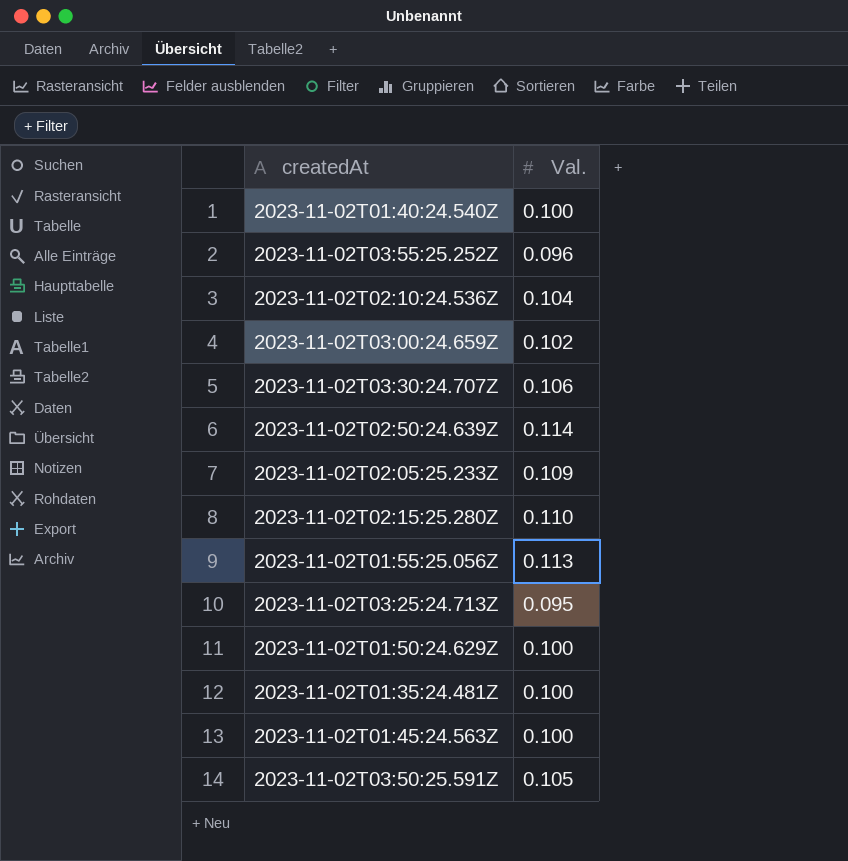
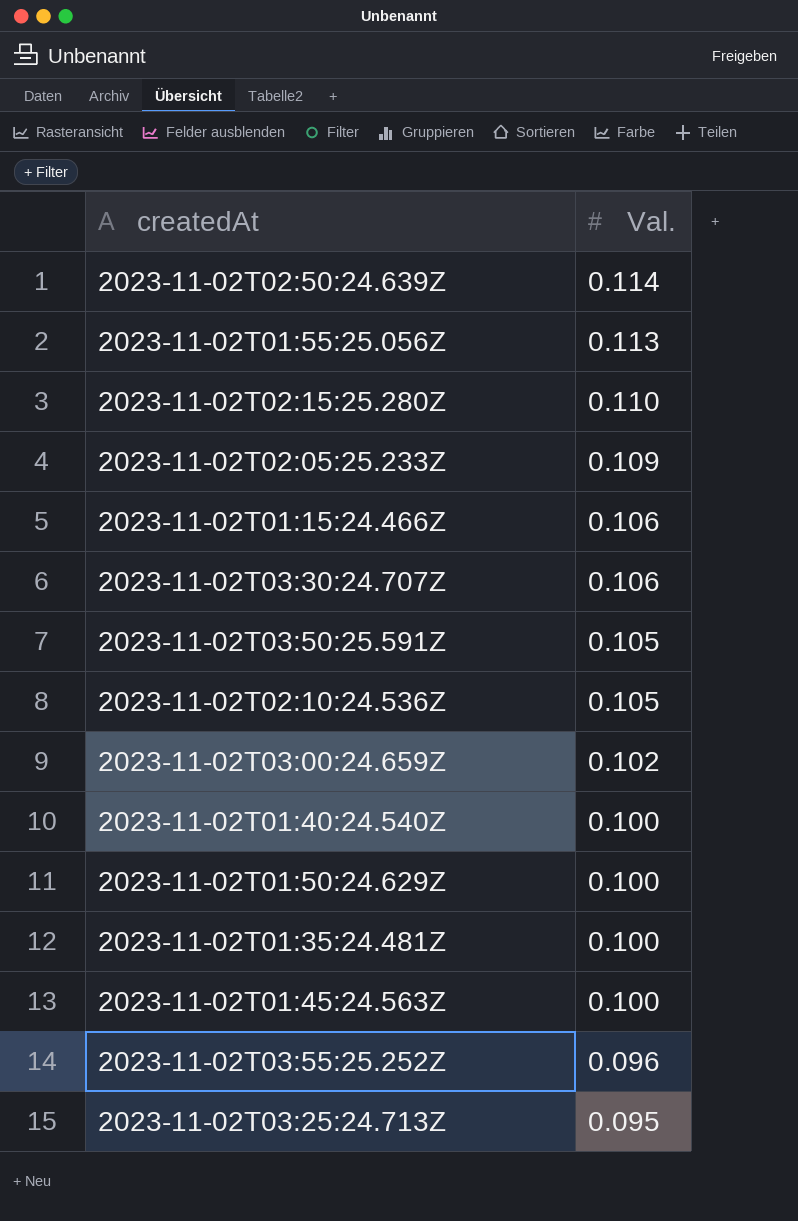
row order: none -> Val. descending
row 2023-11-02T01:15:24.466Z: none -> 0.106
2023-11-02T02:10:24.536Z | Val.: 0.104 -> 0.105

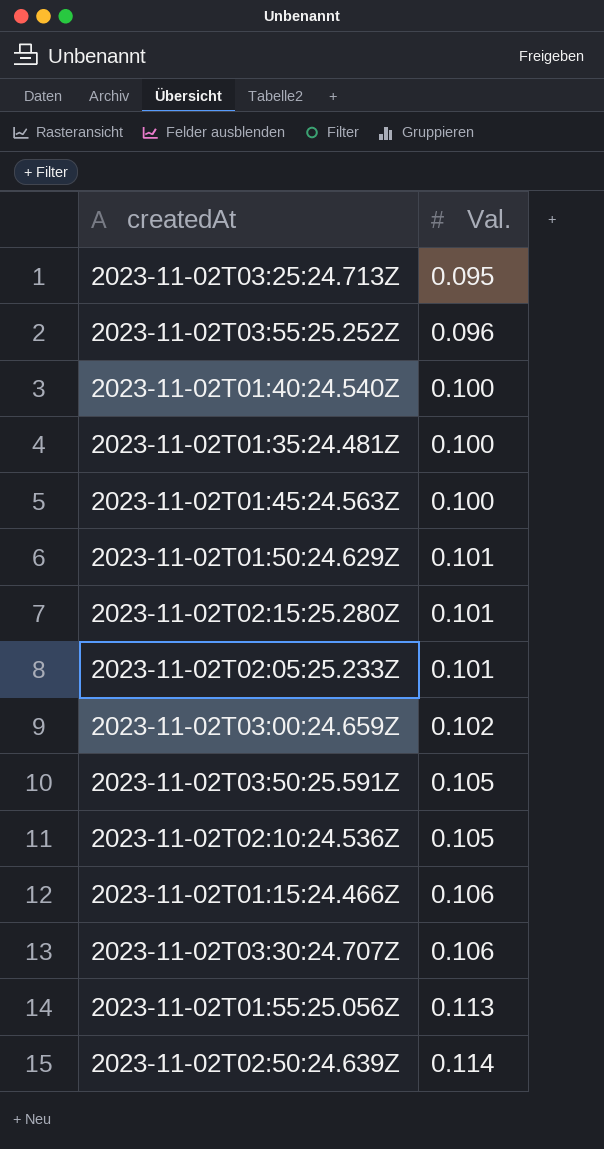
row order: Val. descending -> Val. ascending
2023-11-02T01:50:24.629Z | Val.: 0.100 -> 0.101
2023-11-02T02:15:25.280Z | Val.: 0.110 -> 0.101
2023-11-02T02:05:25.233Z | Val.: 0.109 -> 0.101

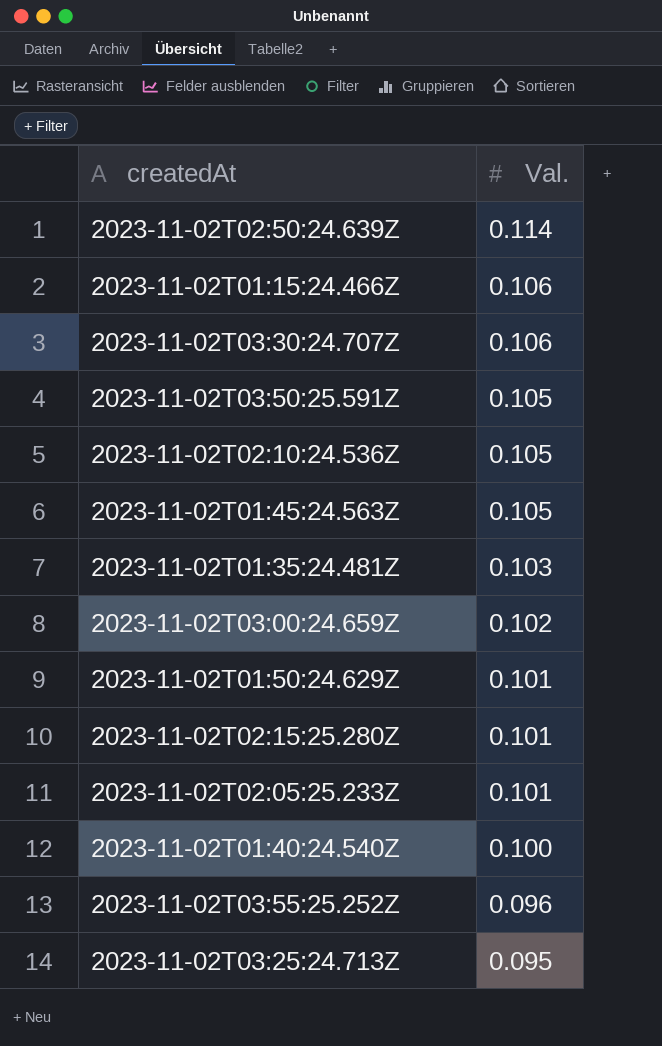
row order: Val. ascending -> Val. descending
row 2023-11-02T01:55:25.056Z: 0.113 -> none
2023-11-02T01:45:24.563Z | Val.: 0.100 -> 0.105
2023-11-02T01:35:24.481Z | Val.: 0.100 -> 0.103

